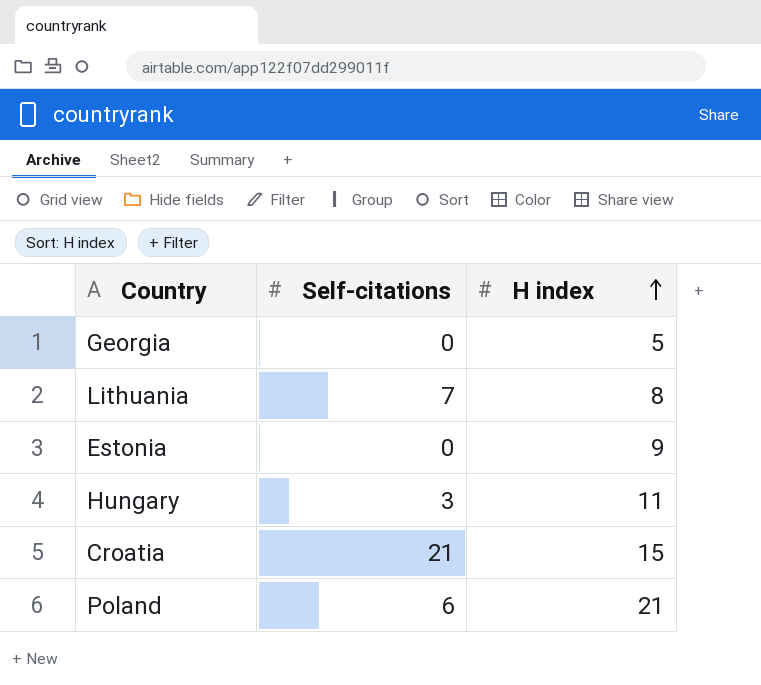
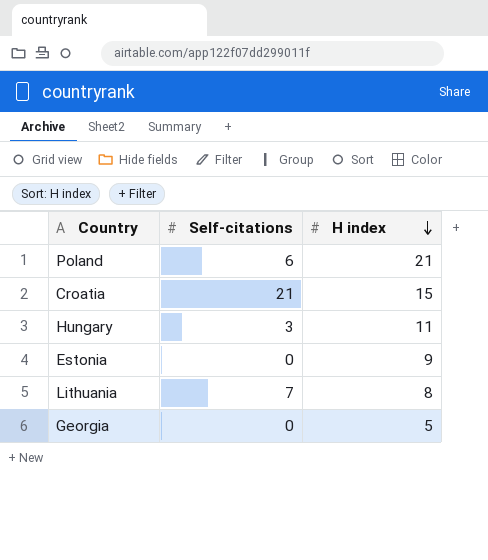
row order: H index ascending -> H index descending

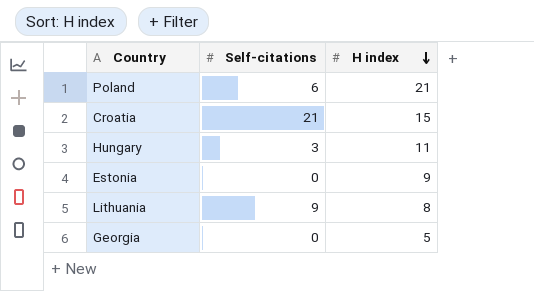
Lithuania | Self-citations: 7 -> 9

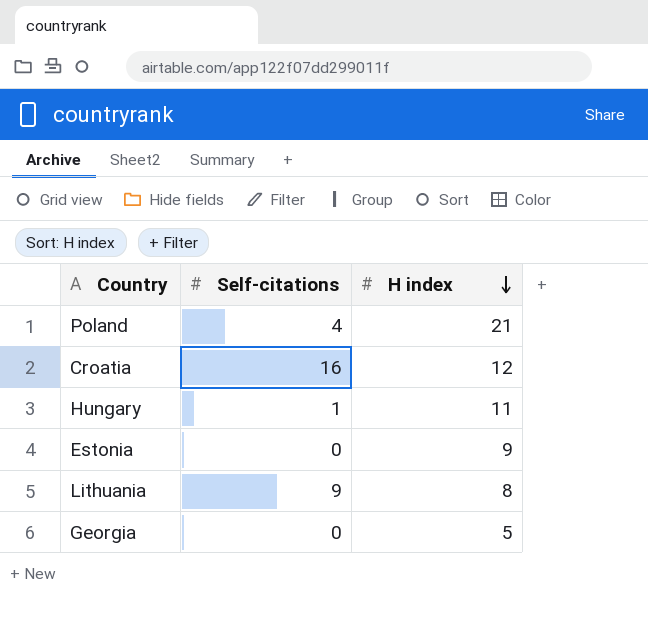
Poland | Self-citations: 6 -> 4
Croatia | Self-citations: 21 -> 16
Croatia | H index: 15 -> 12
Hungary | Self-citations: 3 -> 1

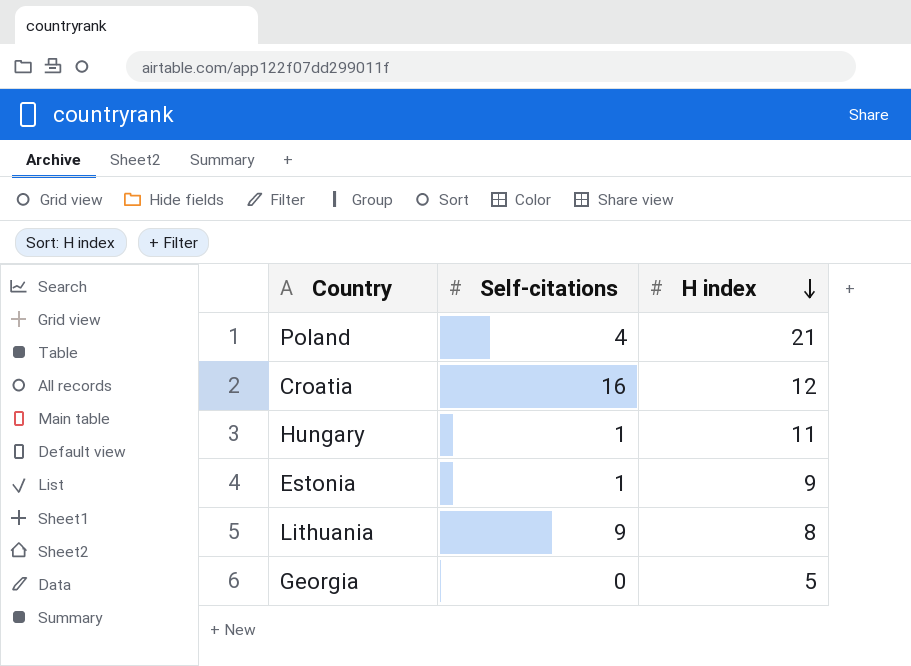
Estonia | Self-citations: 0 -> 1

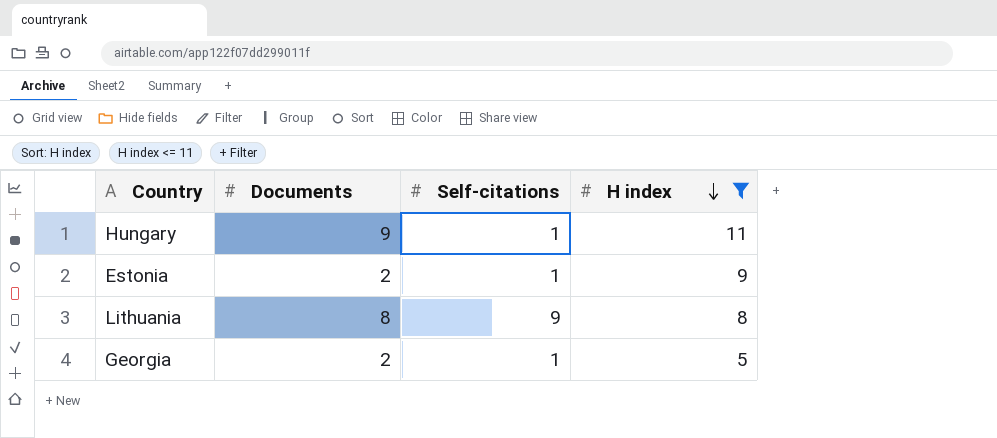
filter: none -> H index <= 11
column Documents | position: none -> 2
Georgia | Self-citations: 0 -> 1

